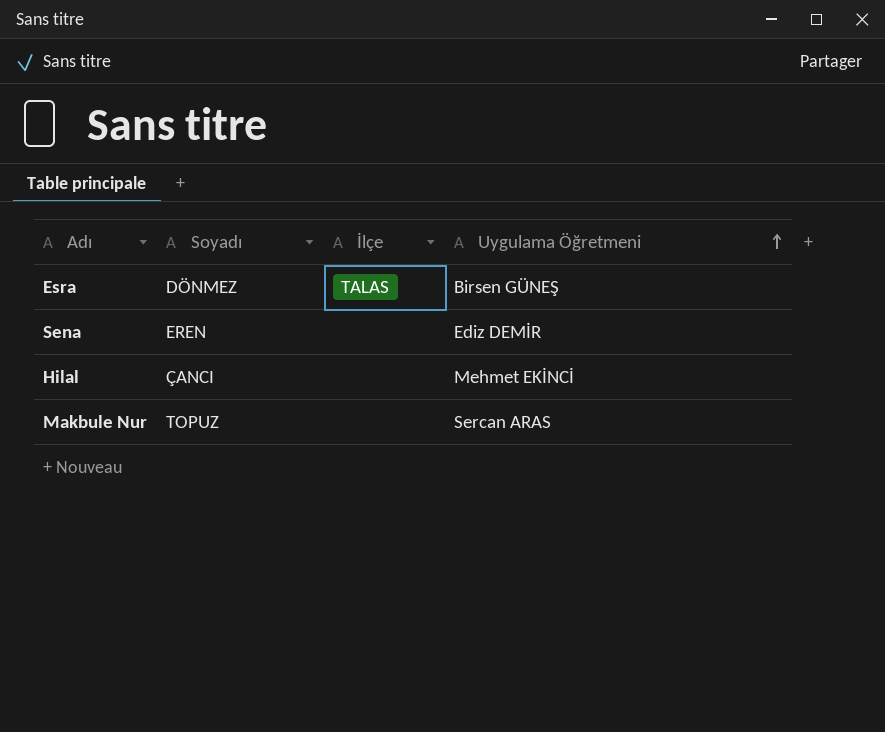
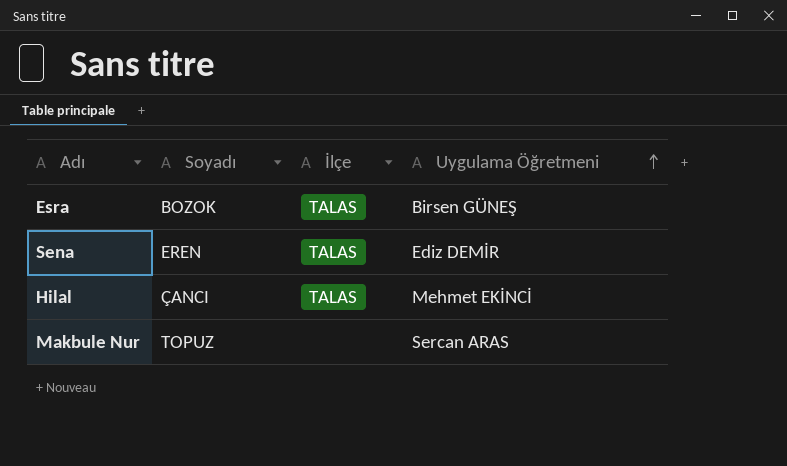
Esra | Soyadı: DÖNMEZ -> BOZOK
Sena | İlçe: none -> TALAS
Hilal | İlçe: none -> TALAS

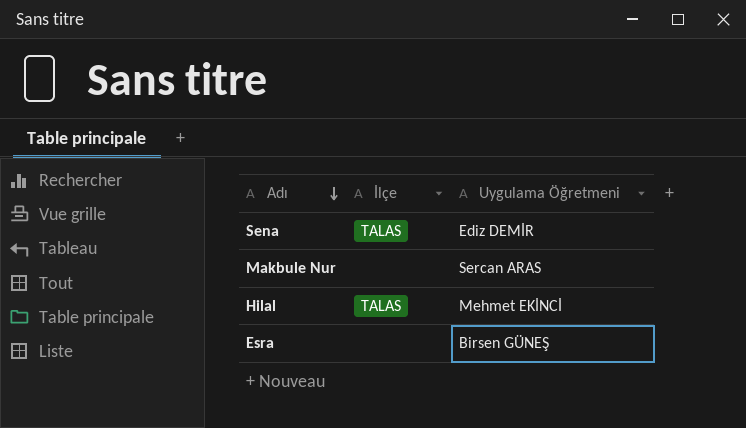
row order: Uygulama Öğretmeni ascending -> Adı descending
column Soyadı | position: 2 -> none
Esra | İlçe: TALAS -> none

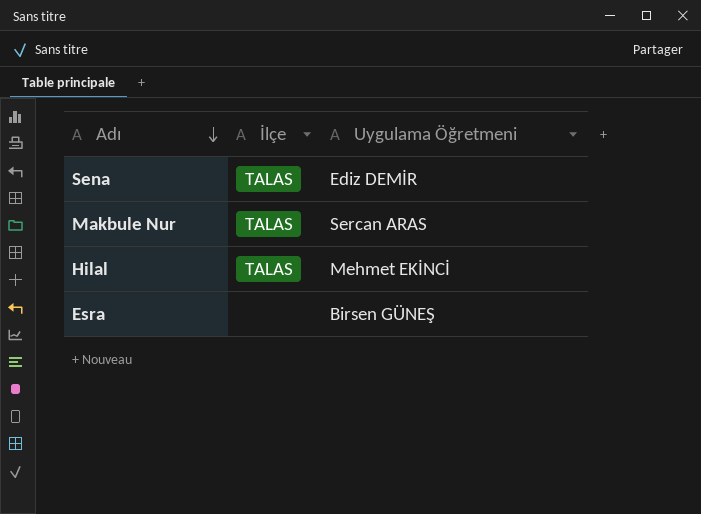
Makbule Nur | İlçe: none -> TALAS

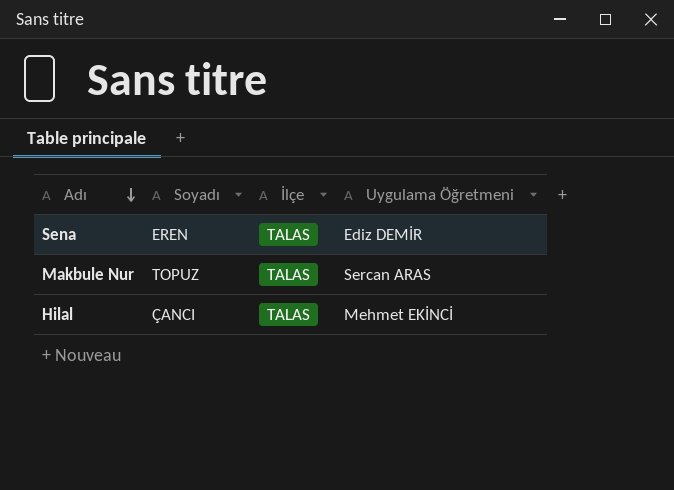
column Soyadı | position: none -> 2
row Esra: none | Birsen GÜNEŞ -> none

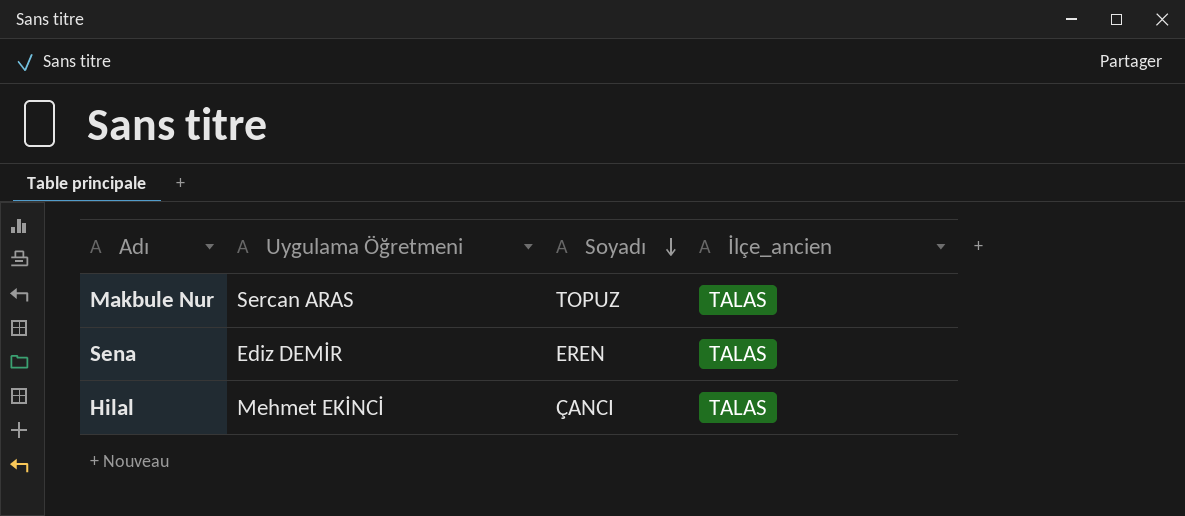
row order: Adı descending -> Soyadı descending
column Uygulama Öğretmeni | position: 4 -> 2
column name: İlçe -> İlçe_ancien

